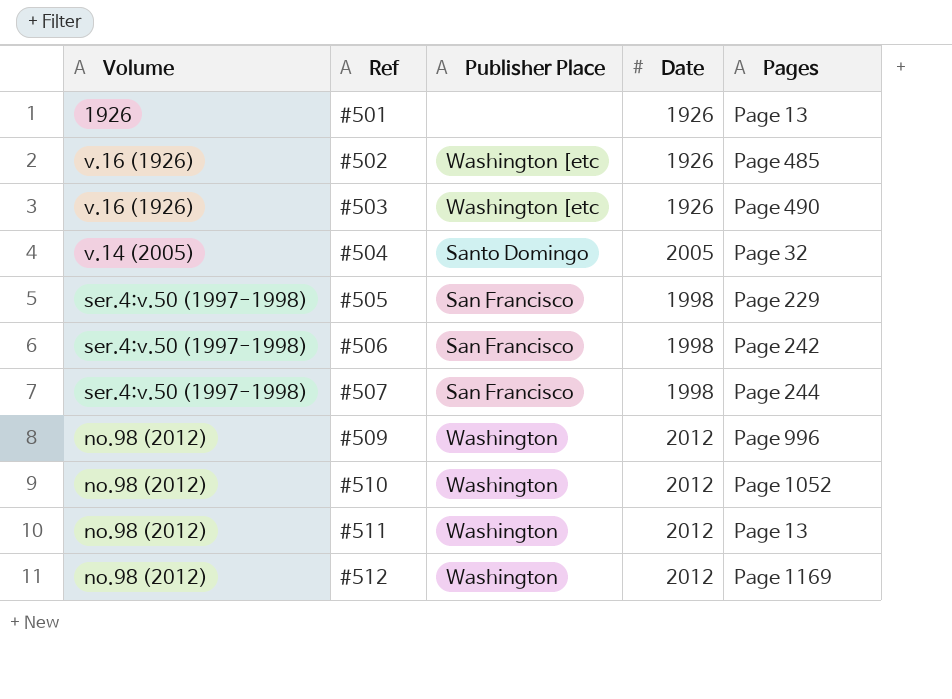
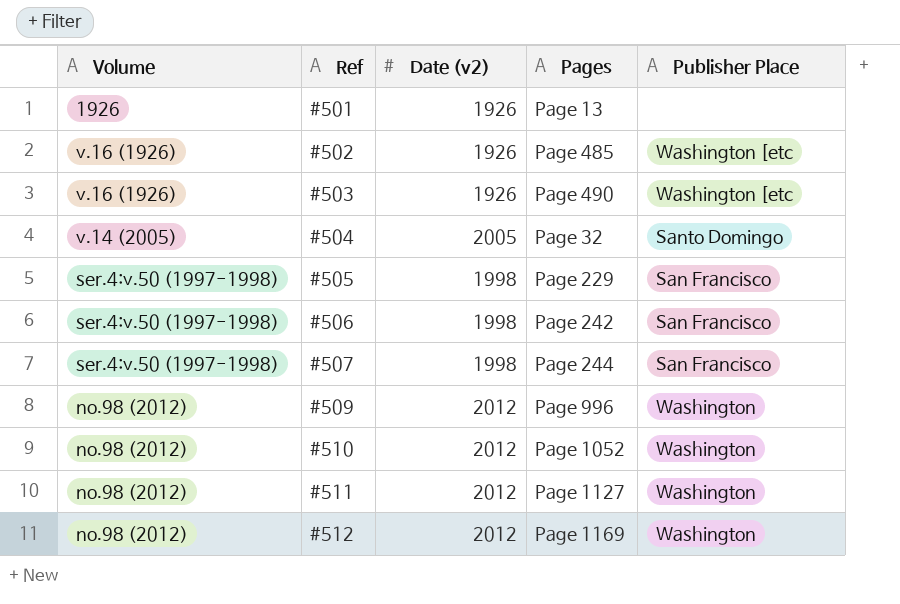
column name: Date -> Date (v2)
column Publisher Place | position: 3 -> 5
#511 | Pages: Page 13 -> Page 1127

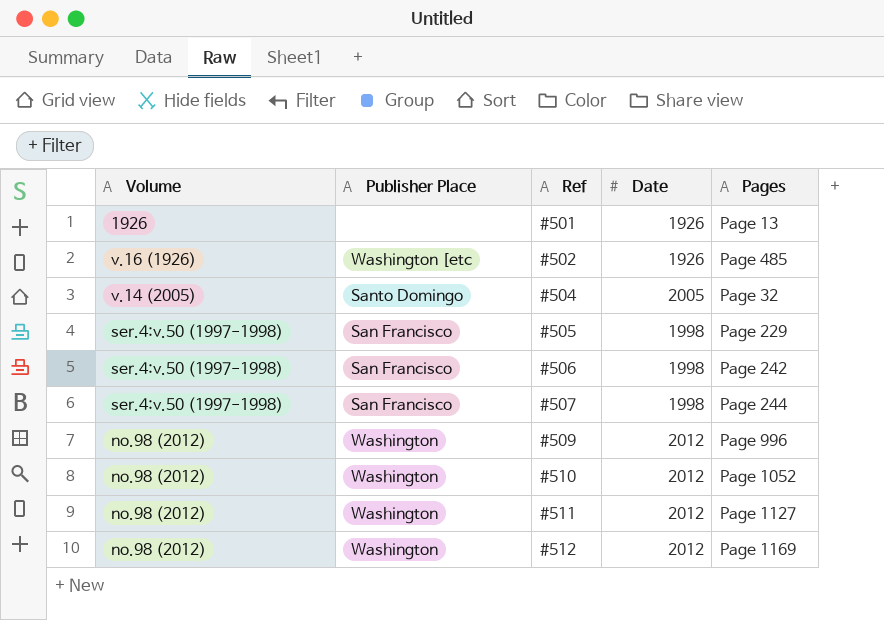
column Publisher Place | position: 5 -> 2
column name: Date (v2) -> Date
row #503: v.16 (1926) | 1926 | Page 490 | Washington [etc -> none

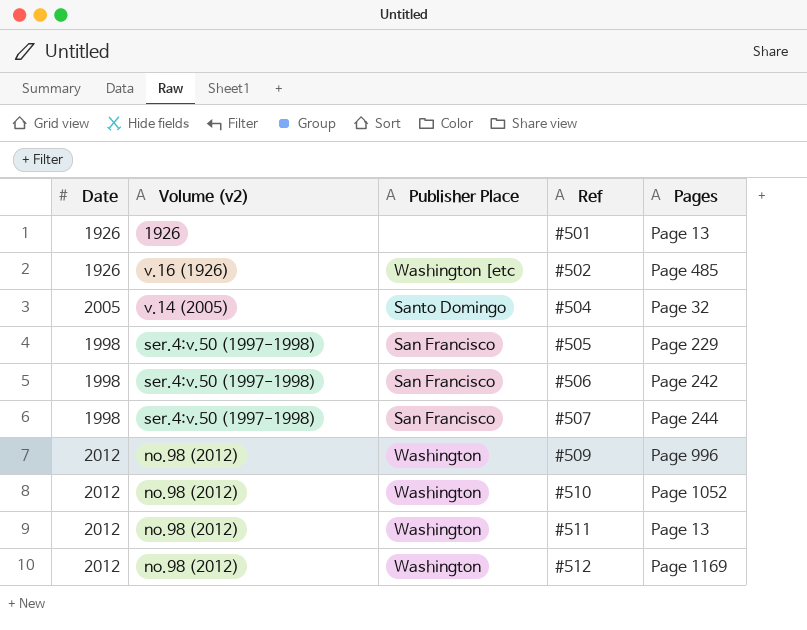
column Date | position: 4 -> 1
column name: Volume -> Volume (v2)
#511 | Pages: Page 1127 -> Page 13

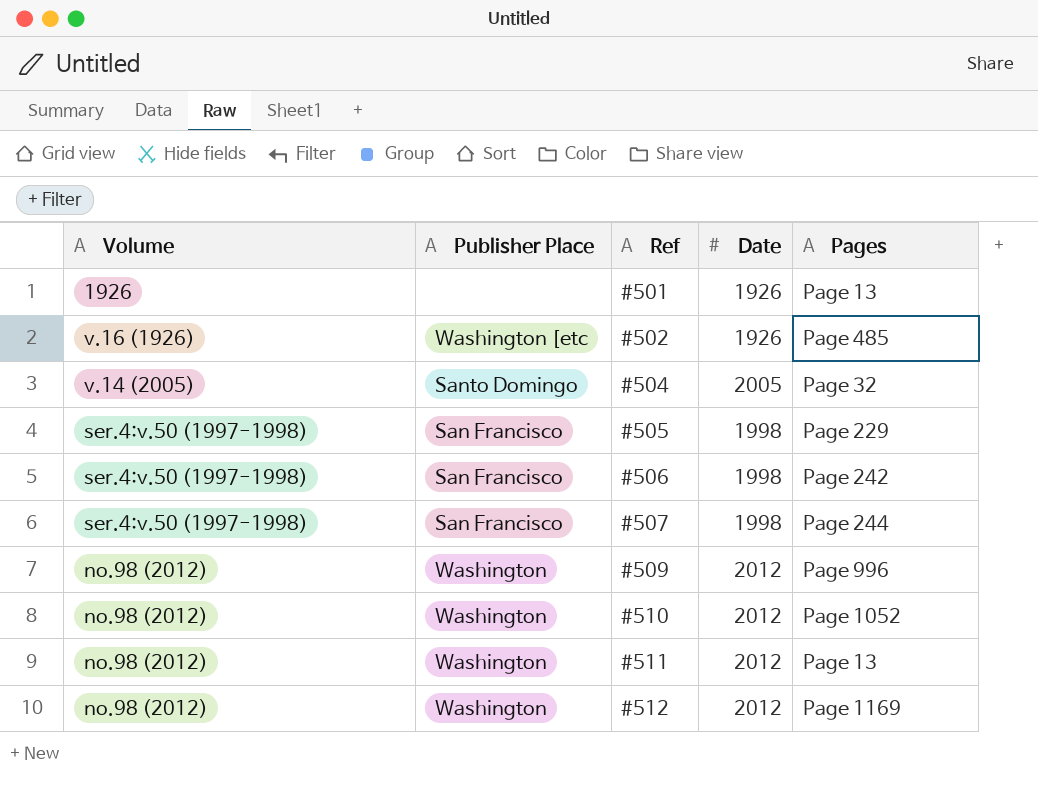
column name: Volume (v2) -> Volume
column Date | position: 1 -> 4

